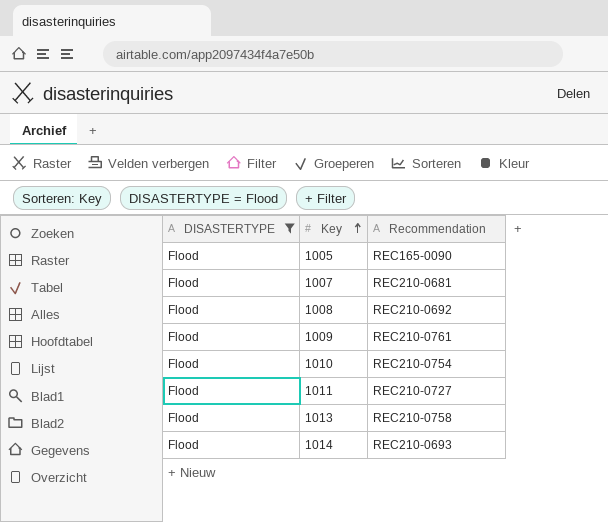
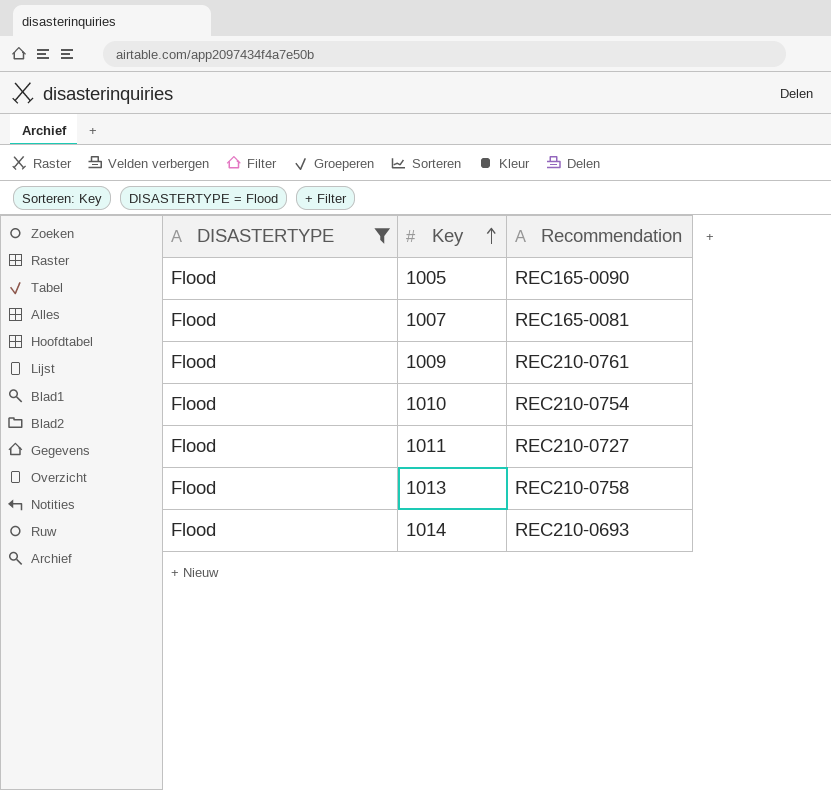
row 1008: Flood | REC210-0692 -> none
1007 | Recommendation: REC210-0681 -> REC165-0081

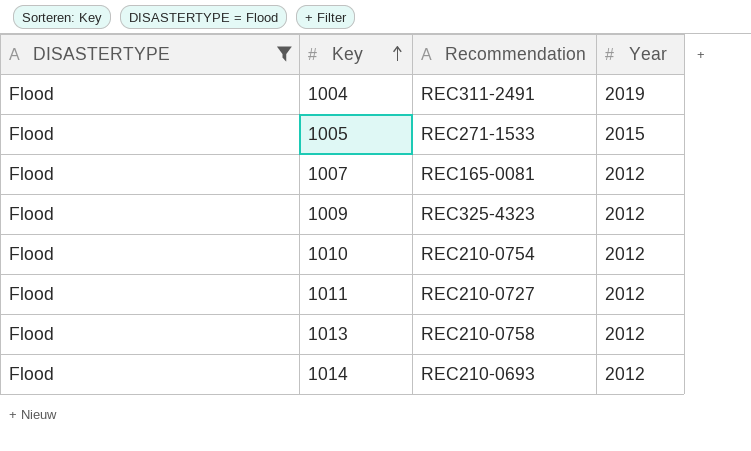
column Year | position: none -> 4
row 1004: none -> Flood | REC311-2491 | 2019
1005 | Recommendation: REC165-0090 -> REC271-1533
1009 | Recommendation: REC210-0761 -> REC325-4323

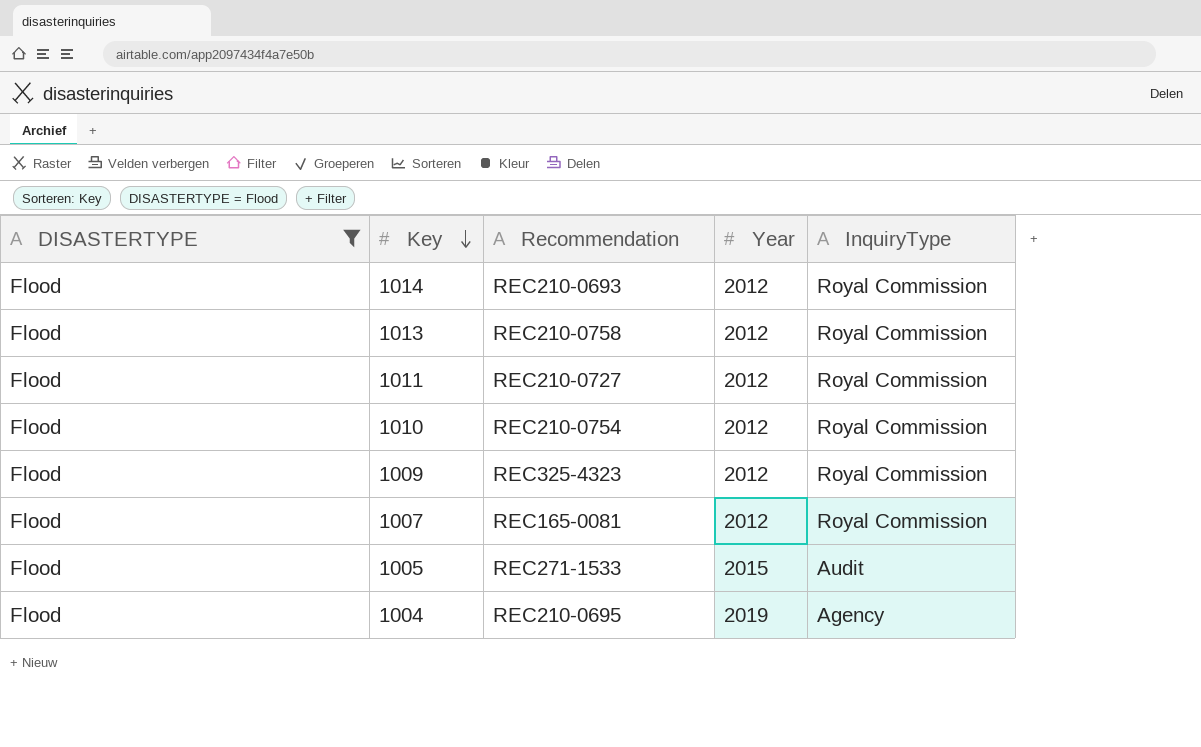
row order: Key ascending -> Key descending
column InquiryType | position: none -> 5
1004 | Recommendation: REC311-2491 -> REC210-0695

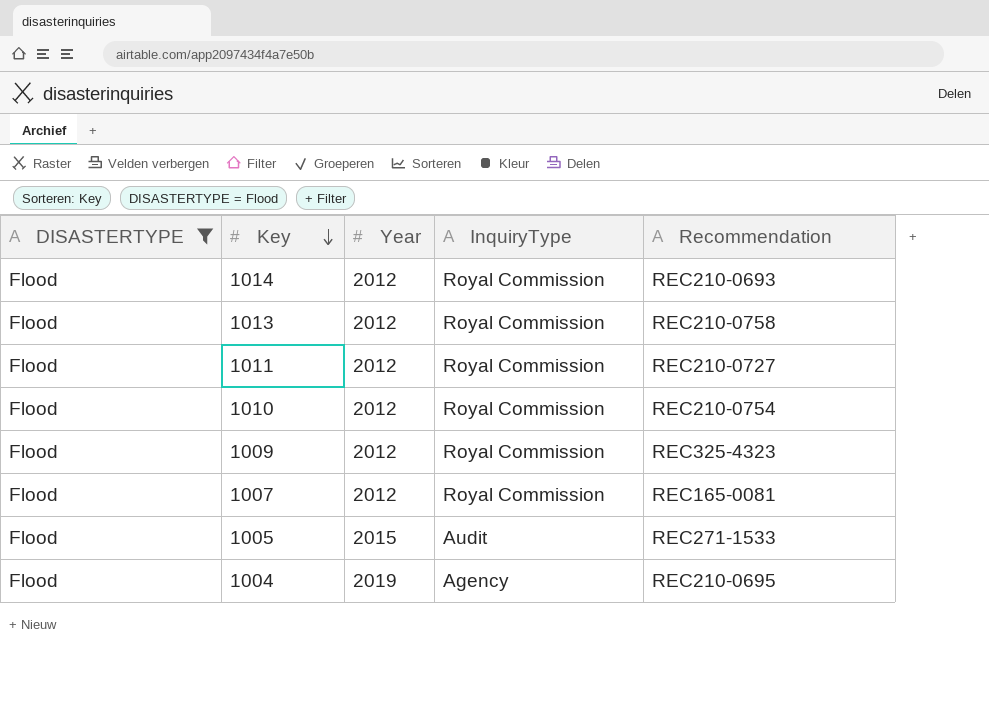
column Recommendation | position: 3 -> 5

